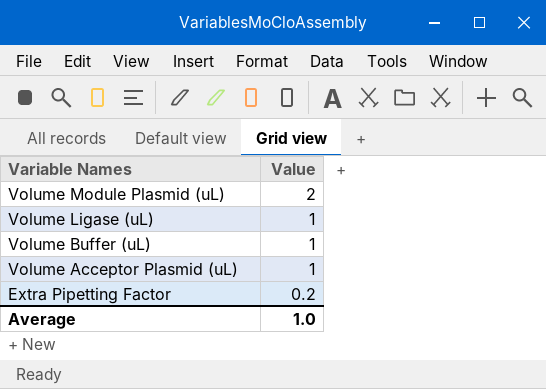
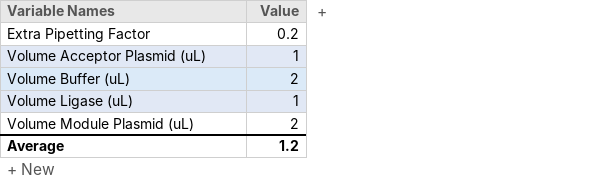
row order: Variable Names descending -> Variable Names ascending
Volume Buffer (uL) | Value: 1 -> 2
Average | Value: 1.0 -> 1.2

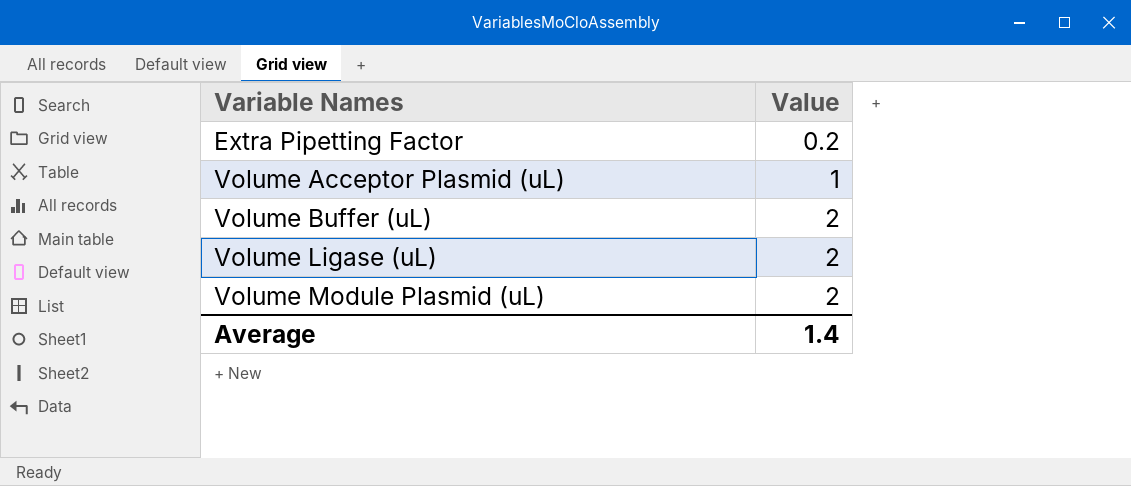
Volume Ligase (uL) | Value: 1 -> 2
Average | Value: 1.2 -> 1.4

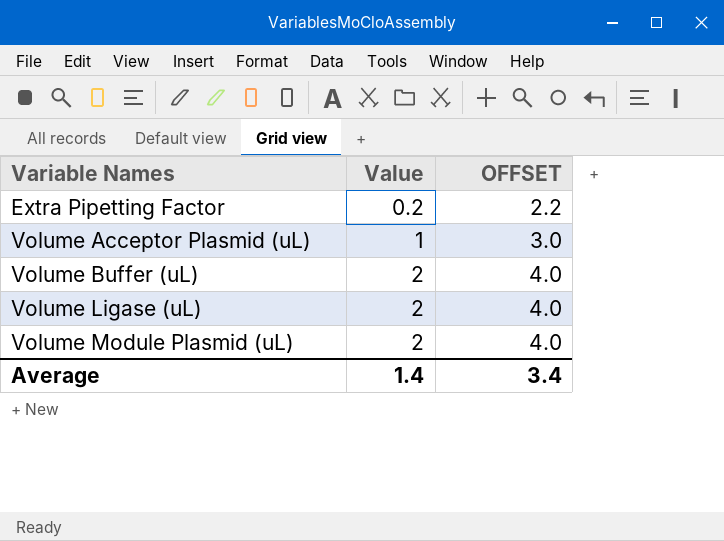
column OFFSET | formula: none -> [Value] + 2

